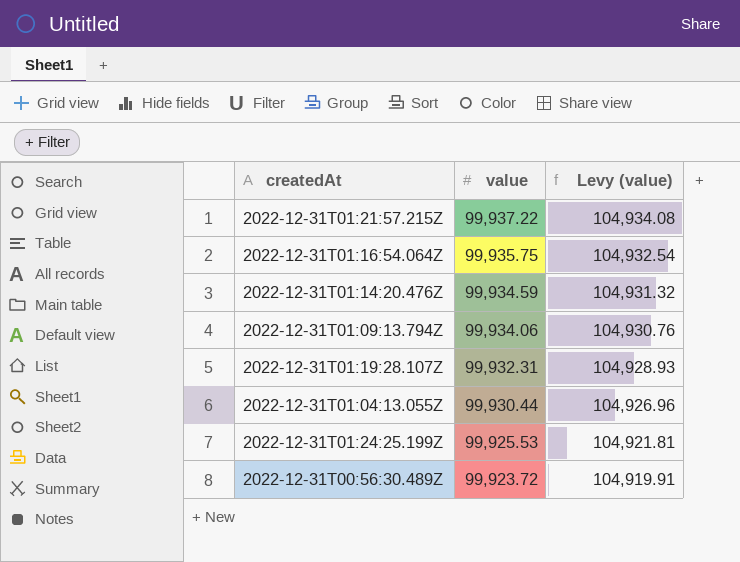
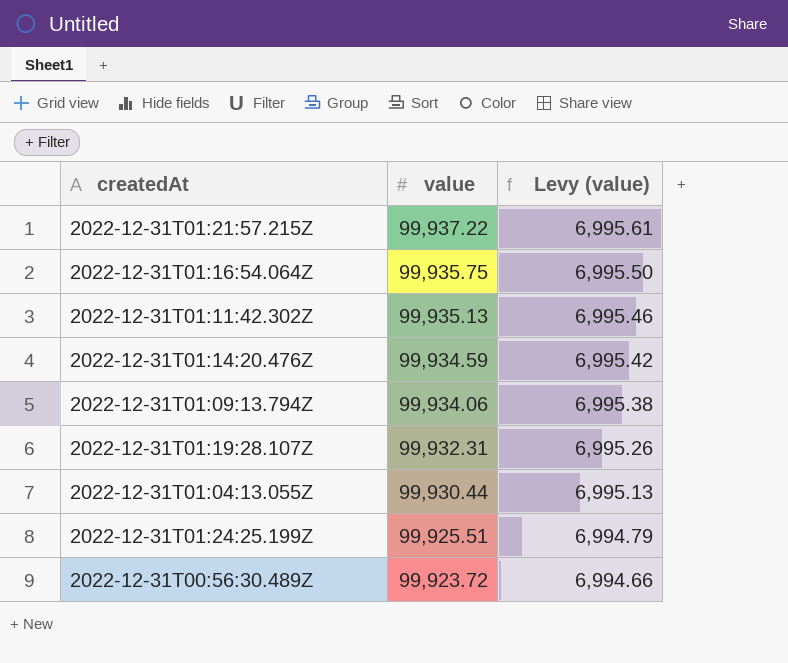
column Levy (value) | formula: [value] * 1.05 -> [value] * 0.07
row 2022-12-31T01:11:42.302Z: none -> 99,935.13 | 6,995.46
2022-12-31T01:24:25.199Z | value: 99,925.53 -> 99,925.51

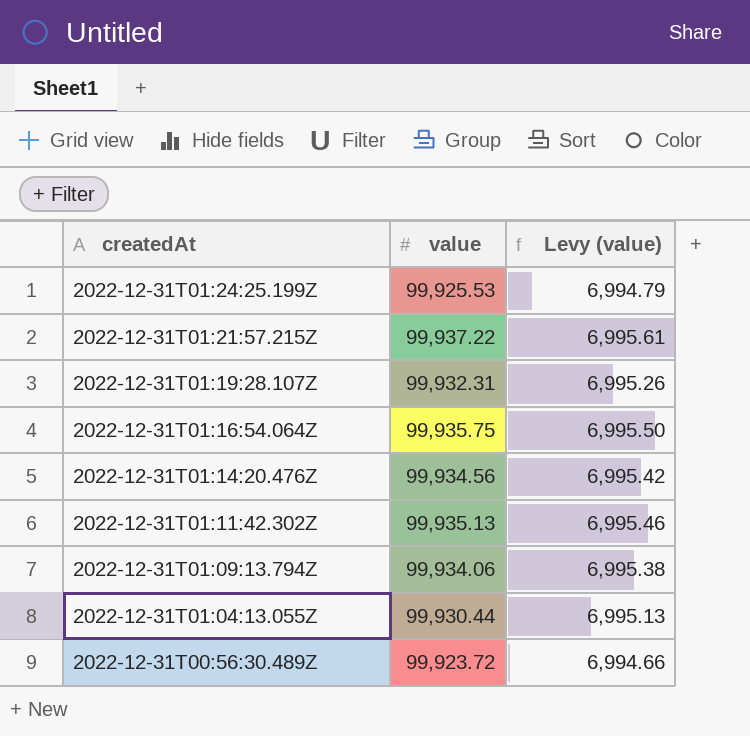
row order: value descending -> createdAt descending
2022-12-31T01:24:25.199Z | value: 99,925.51 -> 99,925.53
2022-12-31T01:14:20.476Z | value: 99,934.59 -> 99,934.56

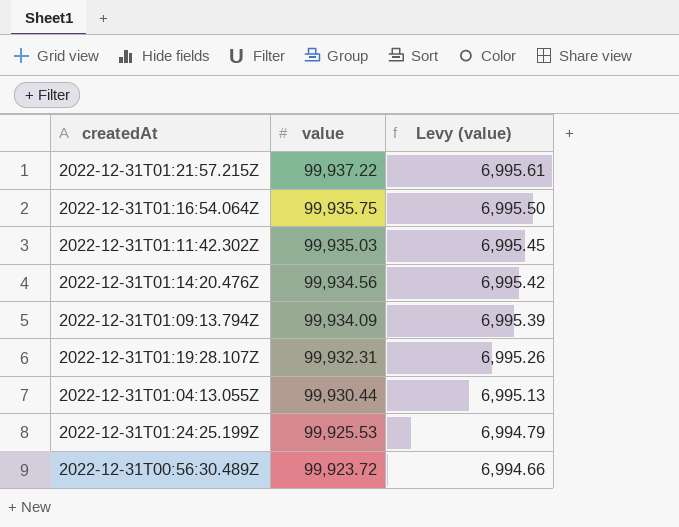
row order: createdAt descending -> value descending
2022-12-31T01:11:42.302Z | value: 99,935.13 -> 99,935.03
2022-12-31T01:11:42.302Z | Levy (value): 6,995.46 -> 6,995.45
2022-12-31T01:09:13.794Z | value: 99,934.06 -> 99,934.09
2022-12-31T01:09:13.794Z | Levy (value): 6,995.38 -> 6,995.39

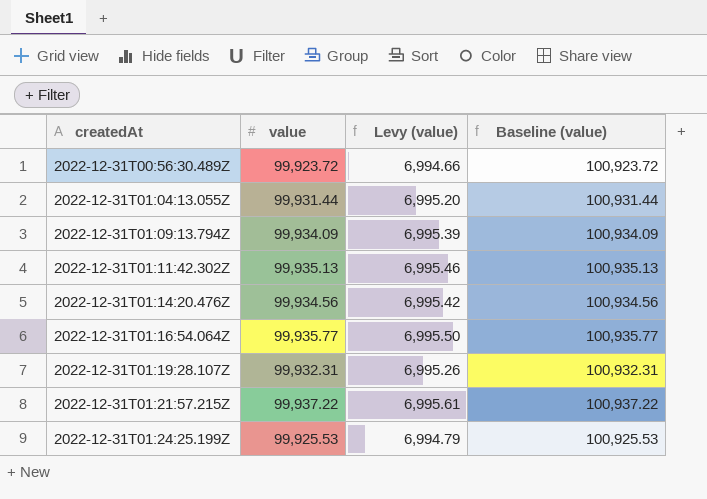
row order: value descending -> createdAt ascending
column Baseline (value) | formula: none -> [value] + 1000
2022-12-31T01:04:13.055Z | value: 99,930.44 -> 99,931.44
2022-12-31T01:04:13.055Z | Levy (value): 6,995.13 -> 6,995.20
2022-12-31T01:11:42.302Z | value: 99,935.03 -> 99,935.13
2022-12-31T01:11:42.302Z | Levy (value): 6,995.45 -> 6,995.46
2022-12-31T01:16:54.064Z | value: 99,935.75 -> 99,935.77

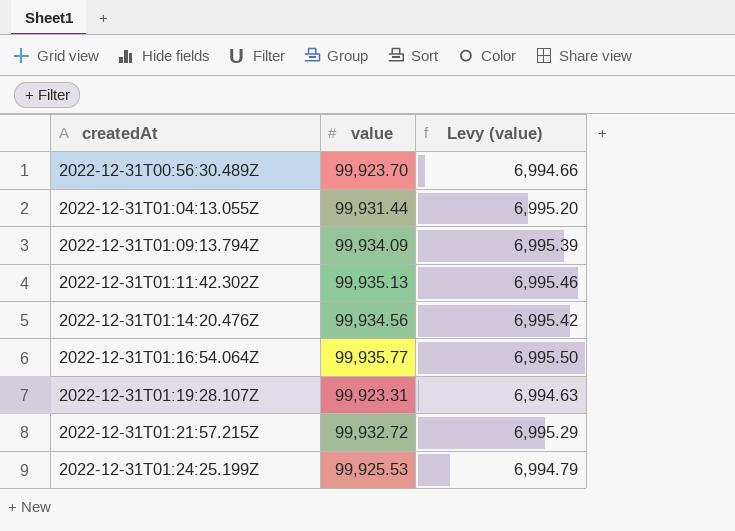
column Baseline (value) | formula: [value] + 1000 -> none
2022-12-31T00:56:30.489Z | value: 99,923.72 -> 99,923.70
2022-12-31T01:19:28.107Z | value: 99,932.31 -> 99,923.31
2022-12-31T01:19:28.107Z | Levy (value): 6,995.26 -> 6,994.63
2022-12-31T01:21:57.215Z | value: 99,937.22 -> 99,932.72
2022-12-31T01:21:57.215Z | Levy (value): 6,995.61 -> 6,995.29

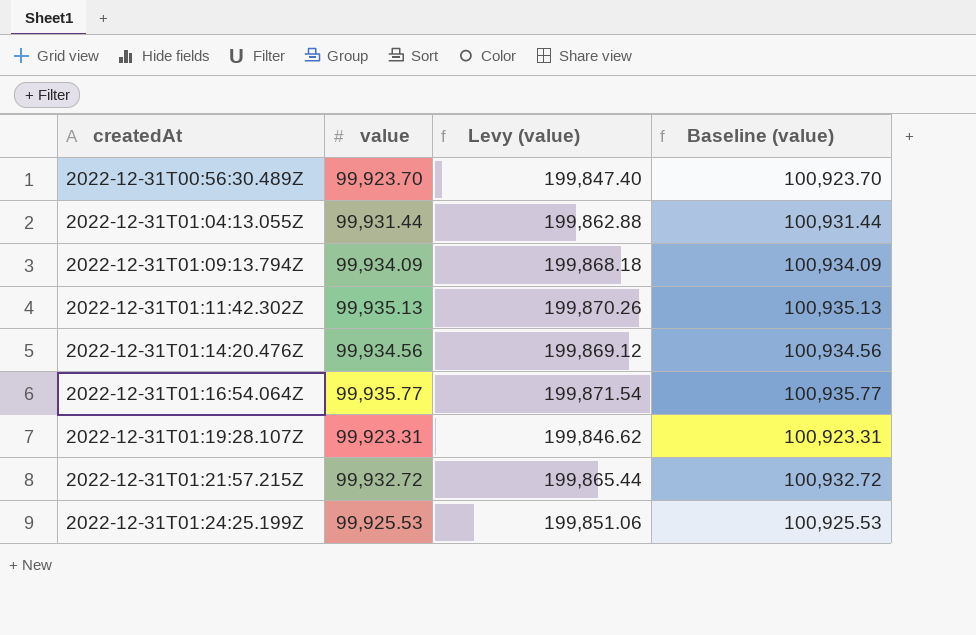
column Levy (value) | formula: [value] * 0.07 -> [value] * 2
column Baseline (value) | formula: none -> [value] + 1000

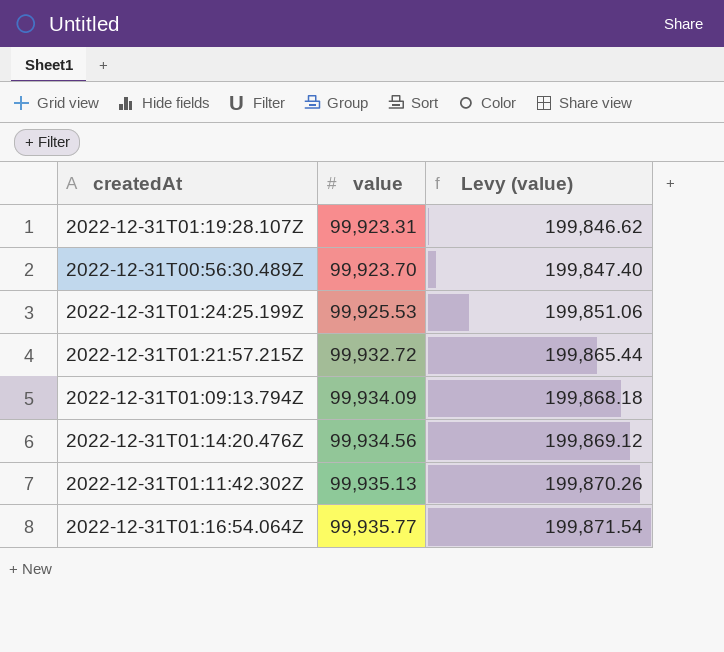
row order: createdAt ascending -> value ascending
column Baseline (value) | formula: [value] + 1000 -> none
row 2022-12-31T01:04:13.055Z: 99,931.44 | 199,862.88 | 100,931.44 -> none

